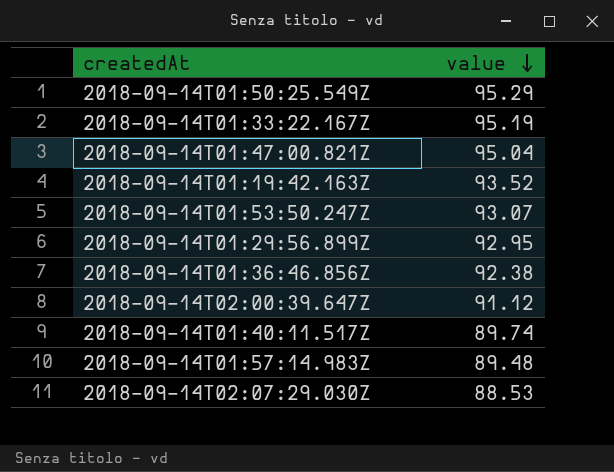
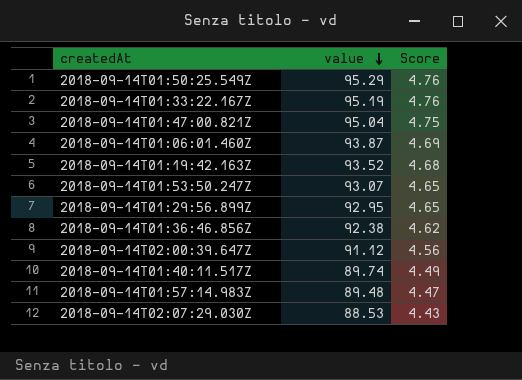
column Score | formula: none -> [value] * 0.05
row 2018-09-14T01:06:01.460Z: none -> 93.87 | 4.69

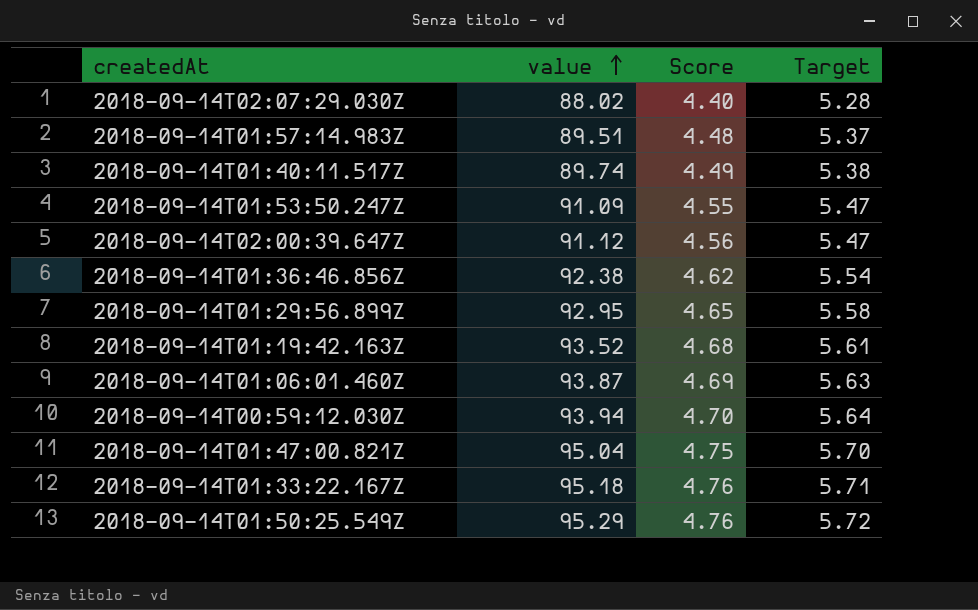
row order: value descending -> value ascending
column Target | formula: none -> [value] * 0.06
2018-09-14T02:07:29.030Z | value: 88.53 -> 88.02
2018-09-14T02:07:29.030Z | Score: 4.43 -> 4.40
2018-09-14T01:57:14.983Z | value: 89.48 -> 89.51
2018-09-14T01:57:14.983Z | Score: 4.47 -> 4.48
2018-09-14T01:53:50.247Z | value: 93.07 -> 91.09
2018-09-14T01:53:50.247Z | Score: 4.65 -> 4.55
row 2018-09-14T00:59:12.030Z: none -> 93.94 | 4.70 | 5.64
2018-09-14T01:33:22.167Z | value: 95.19 -> 95.18

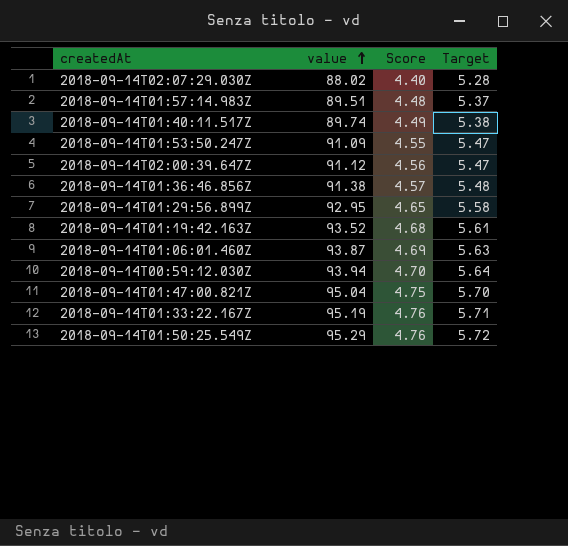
2018-09-14T01:36:46.856Z | value: 92.38 -> 91.38
2018-09-14T01:36:46.856Z | Score: 4.62 -> 4.57
2018-09-14T01:36:46.856Z | Target: 5.54 -> 5.48
2018-09-14T01:33:22.167Z | value: 95.18 -> 95.19

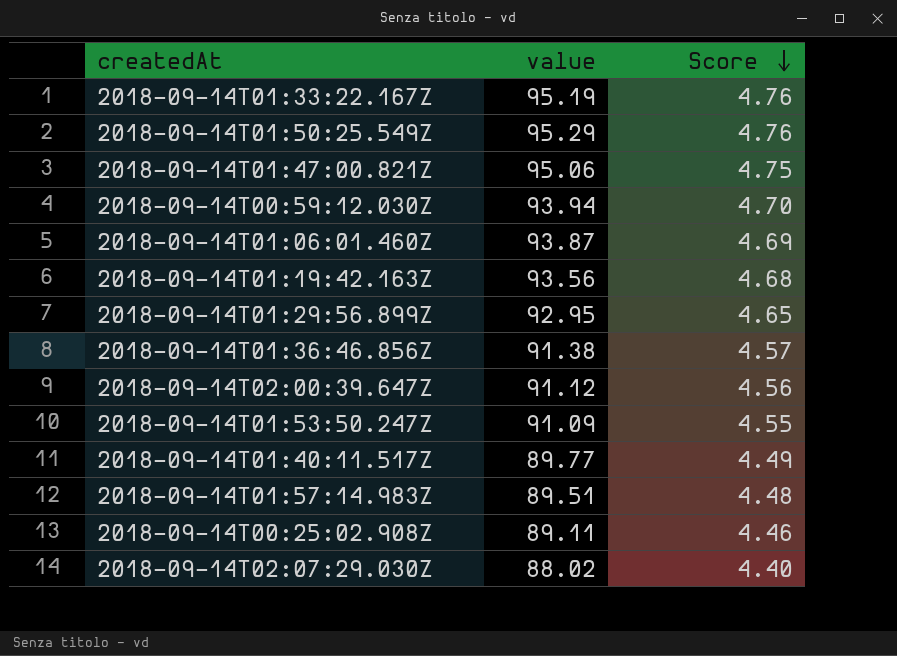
row order: value ascending -> Score descending
column Target | formula: [value] * 0.06 -> none
2018-09-14T01:47:00.821Z | value: 95.04 -> 95.06
2018-09-14T01:19:42.163Z | value: 93.52 -> 93.56
2018-09-14T01:40:11.517Z | value: 89.74 -> 89.77
row 2018-09-14T00:25:02.908Z: none -> 89.11 | 4.46

